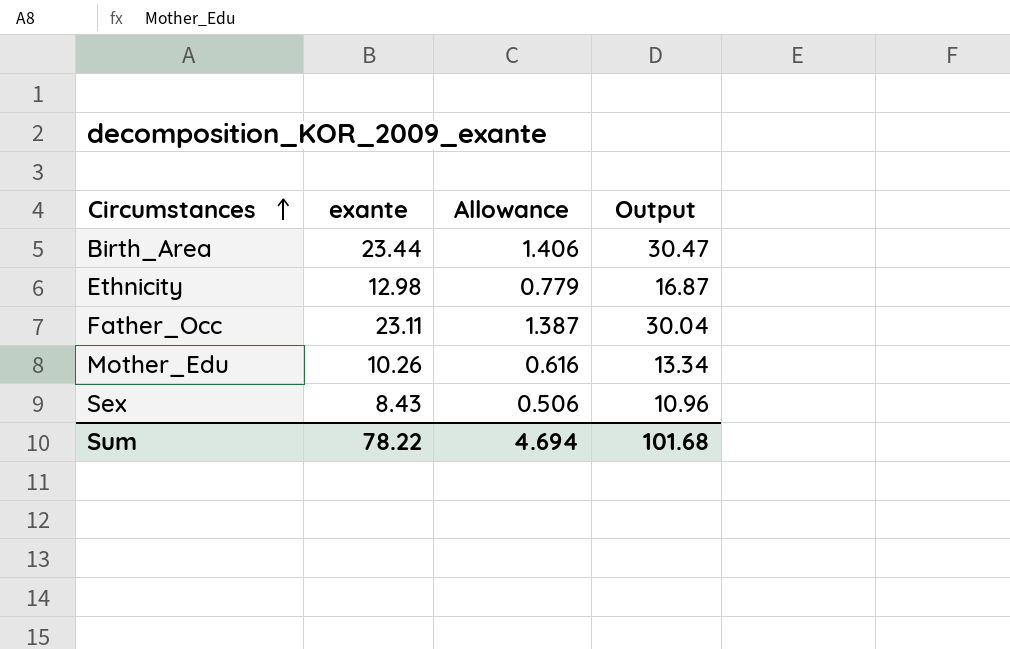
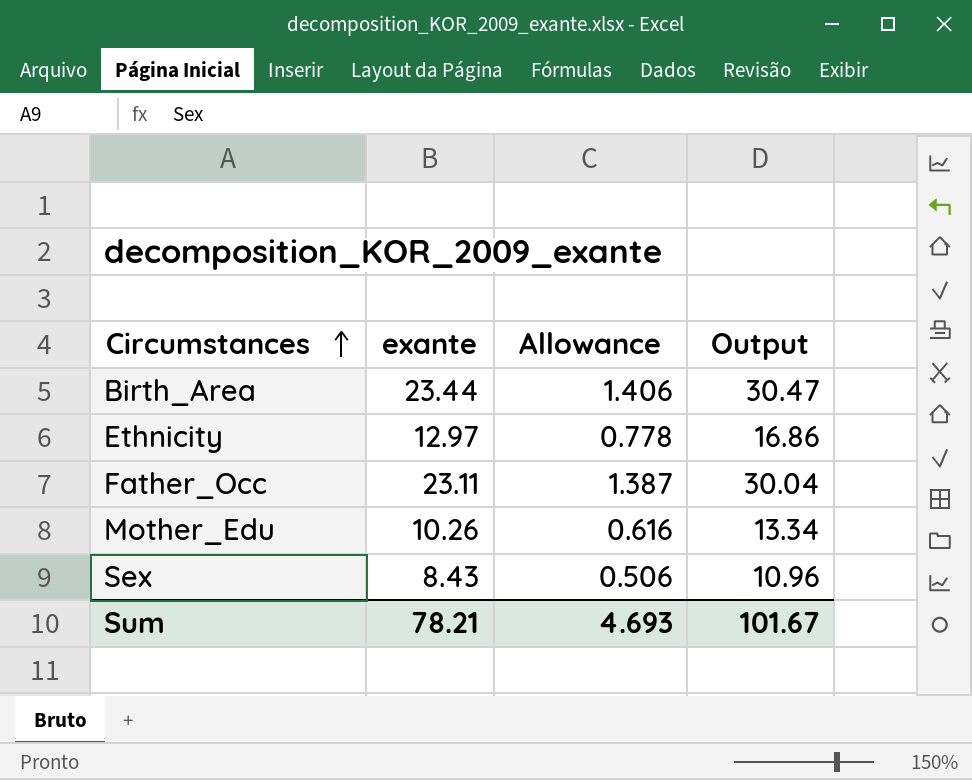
Ethnicity | exante: 12.98 -> 12.97
Ethnicity | Allowance: 0.779 -> 0.778
Ethnicity | Output: 16.87 -> 16.86
Sum | exante: 78.22 -> 78.21
Sum | Allowance: 4.694 -> 4.693
Sum | Output: 101.68 -> 101.67

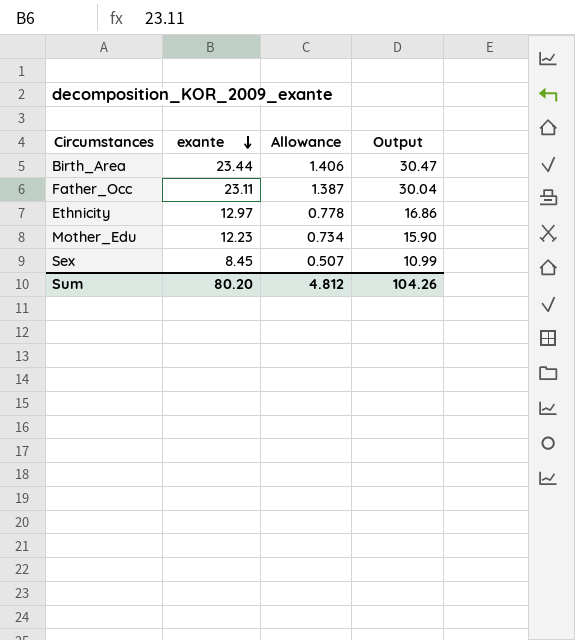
row order: Circumstances ascending -> exante descending
Mother_Edu | exante: 10.26 -> 12.23
Mother_Edu | Allowance: 0.616 -> 0.734
Mother_Edu | Output: 13.34 -> 15.90
Sex | exante: 8.43 -> 8.45
Sex | Allowance: 0.506 -> 0.507
Sex | Output: 10.96 -> 10.99
Sum | exante: 78.21 -> 80.20
Sum | Allowance: 4.693 -> 4.812
Sum | Output: 101.67 -> 104.26

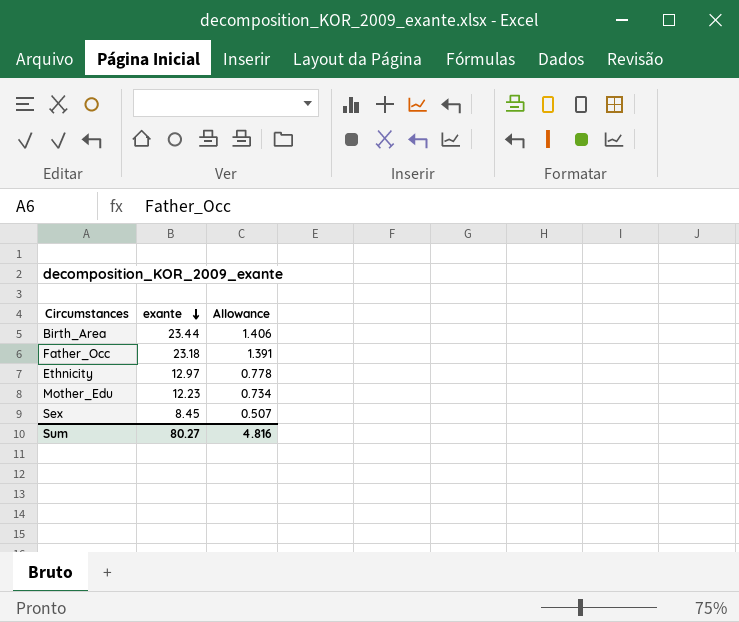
column Output | formula: [exante] * 1.3 -> none
Father_Occ | exante: 23.11 -> 23.18
Father_Occ | Allowance: 1.387 -> 1.391
Sum | exante: 80.20 -> 80.27
Sum | Allowance: 4.812 -> 4.816

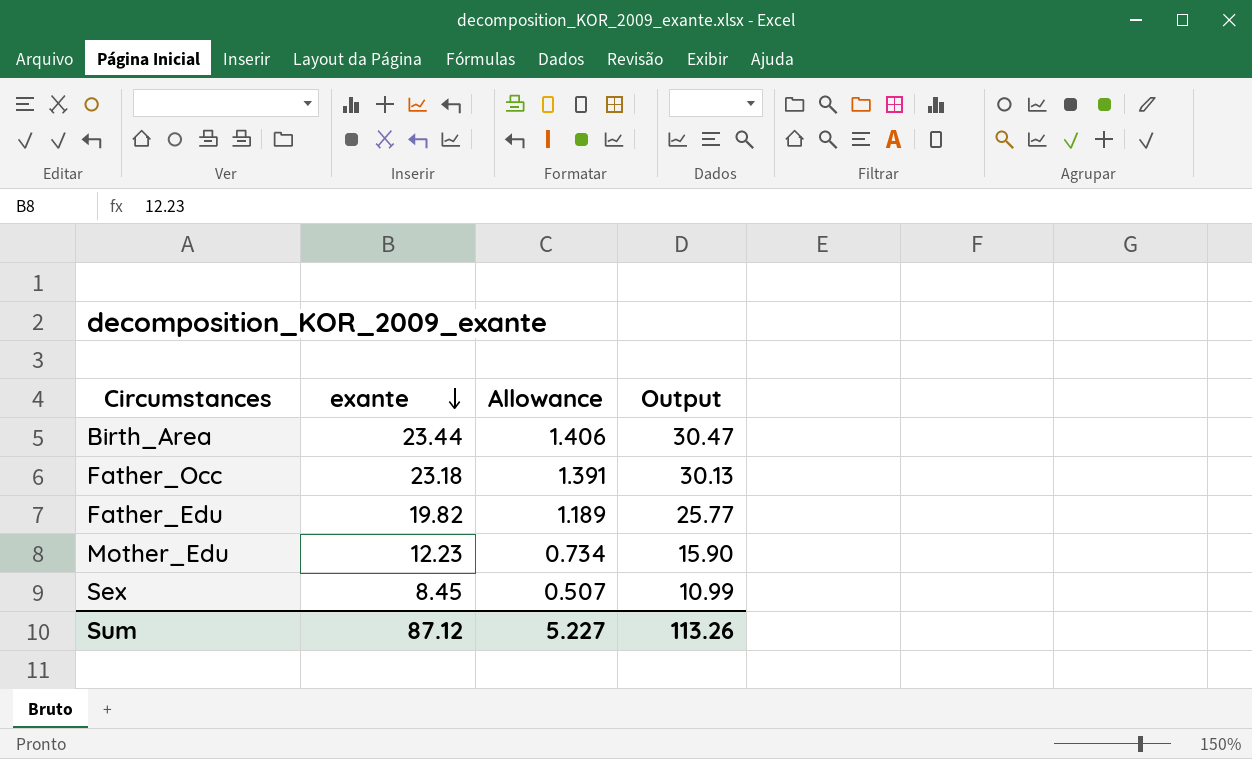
column Output | formula: none -> [exante] * 1.3
row Ethnicity: 12.97 | 0.778 -> none
row Father_Edu: none -> 19.82 | 1.189 | 25.77
Sum | exante: 80.27 -> 87.12
Sum | Allowance: 4.816 -> 5.227

